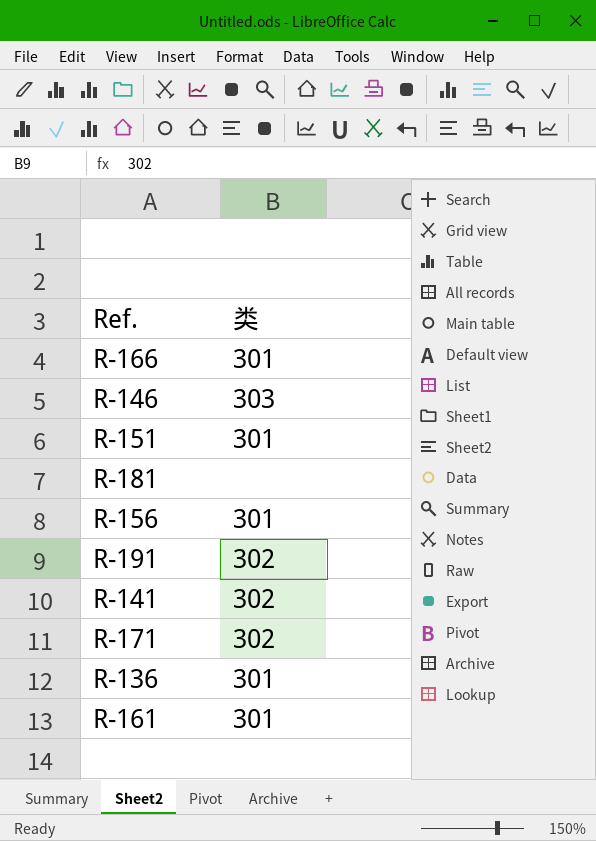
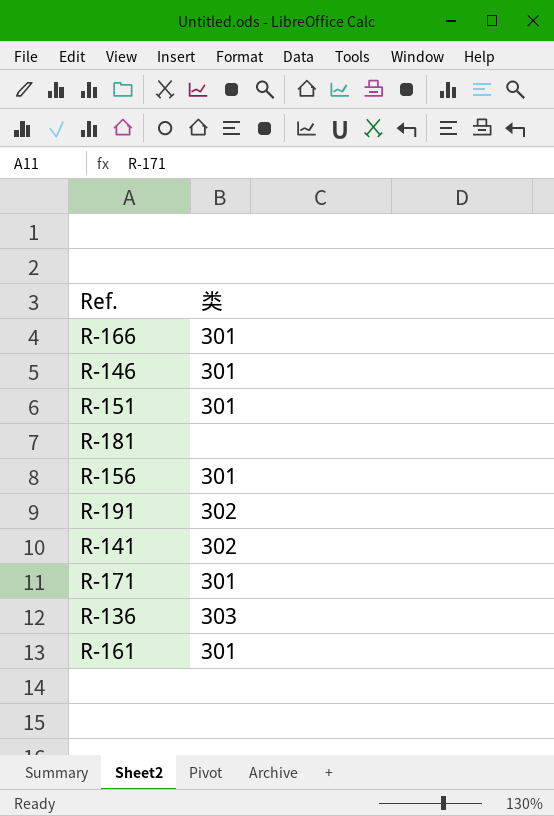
R-146 | 类: 303 -> 301
R-171 | 类: 302 -> 301
R-136 | 类: 301 -> 303

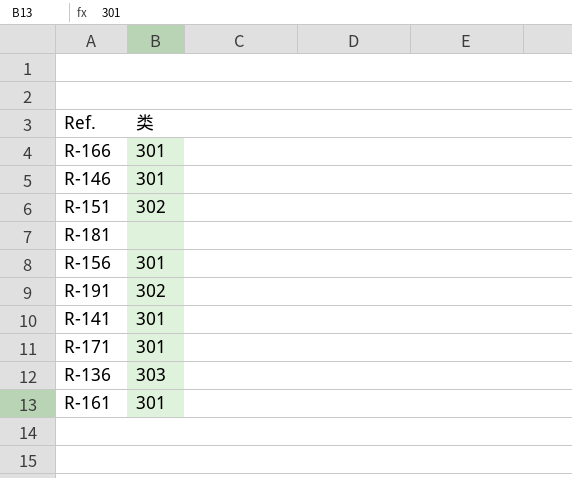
R-151 | 类: 301 -> 302
R-141 | 类: 302 -> 301

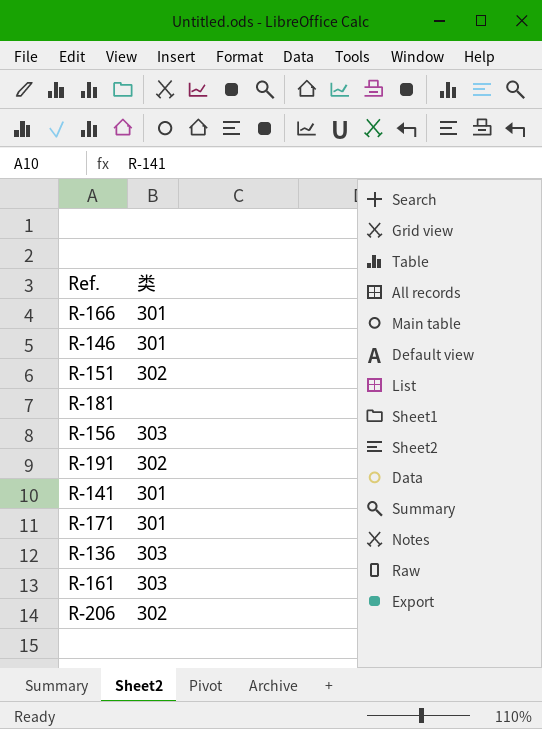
R-156 | 类: 301 -> 303
R-161 | 类: 301 -> 303
row R-206: none -> 302

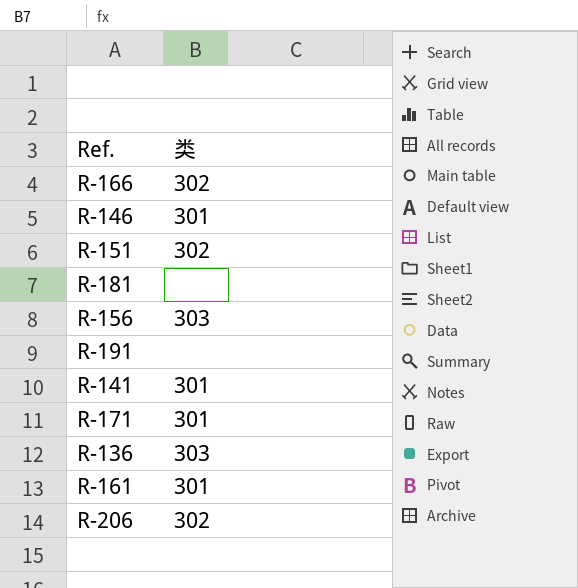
R-166 | 类: 301 -> 302
R-191 | 类: 302 -> none
R-161 | 类: 303 -> 301

